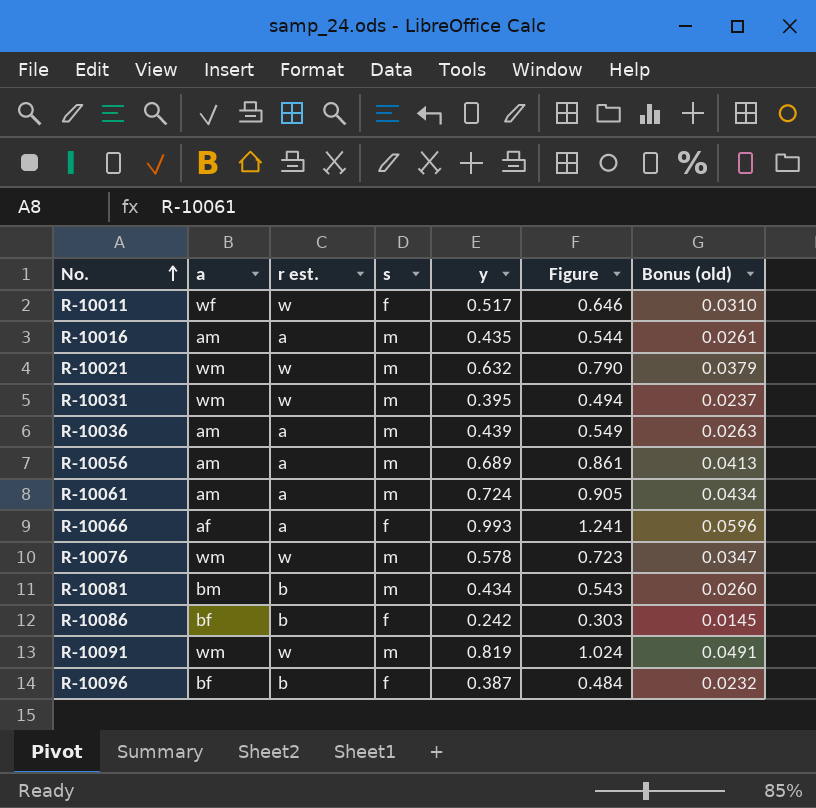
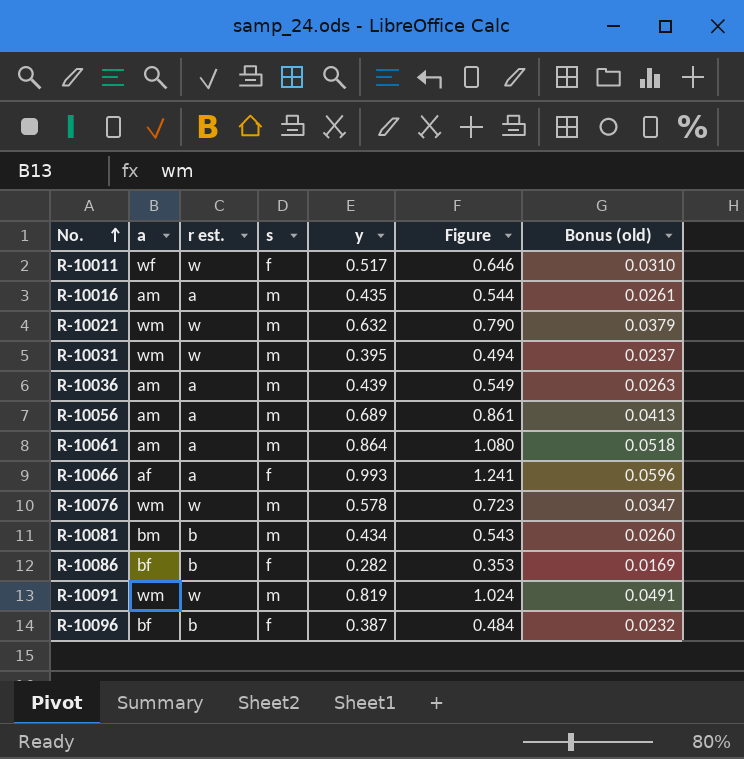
R-10061 | y: 0.724 -> 0.864
R-10061 | Figure: 0.905 -> 1.080
R-10061 | Bonus (old): 0.0434 -> 0.0518
R-10086 | y: 0.242 -> 0.282
R-10086 | Figure: 0.303 -> 0.353
R-10086 | Bonus (old): 0.0145 -> 0.0169

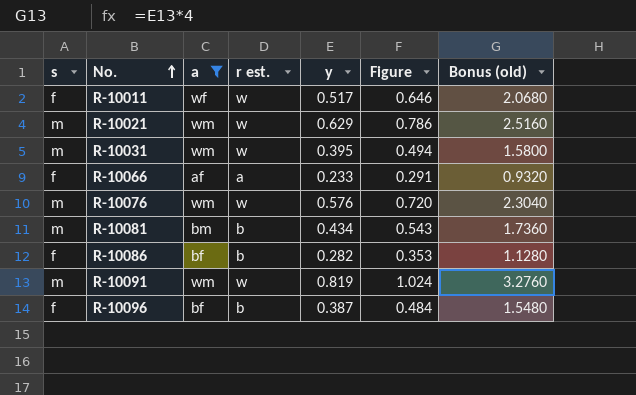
filter: none -> a != am
column s | position: 4 -> 1
column Bonus (old) | formula: [y] * 0.06 -> [y] * 4
R-10021 | y: 0.632 -> 0.629
R-10021 | Figure: 0.790 -> 0.786
R-10066 | y: 0.993 -> 0.233
R-10066 | Figure: 1.241 -> 0.291
R-10076 | y: 0.578 -> 0.576
R-10076 | Figure: 0.723 -> 0.720

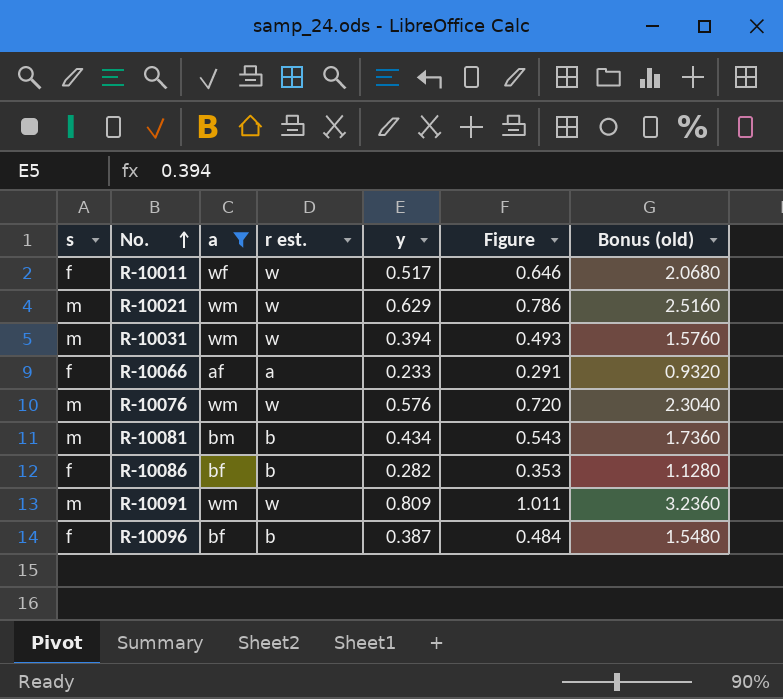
R-10031 | y: 0.395 -> 0.394
R-10031 | Figure: 0.494 -> 0.493
R-10031 | Bonus (old): 1.5800 -> 1.5760
R-10091 | y: 0.819 -> 0.809
R-10091 | Figure: 1.024 -> 1.011
R-10091 | Bonus (old): 3.2760 -> 3.2360

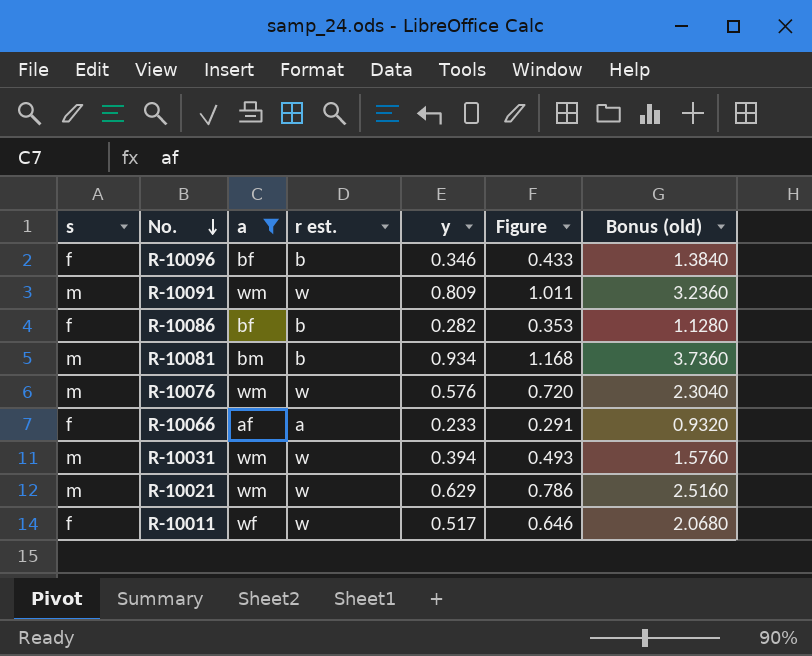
row order: No. ascending -> No. descending
R-10096 | y: 0.387 -> 0.346
R-10096 | Figure: 0.484 -> 0.433
R-10096 | Bonus (old): 1.5480 -> 1.3840
R-10081 | y: 0.434 -> 0.934
R-10081 | Figure: 0.543 -> 1.168
R-10081 | Bonus (old): 1.7360 -> 3.7360

